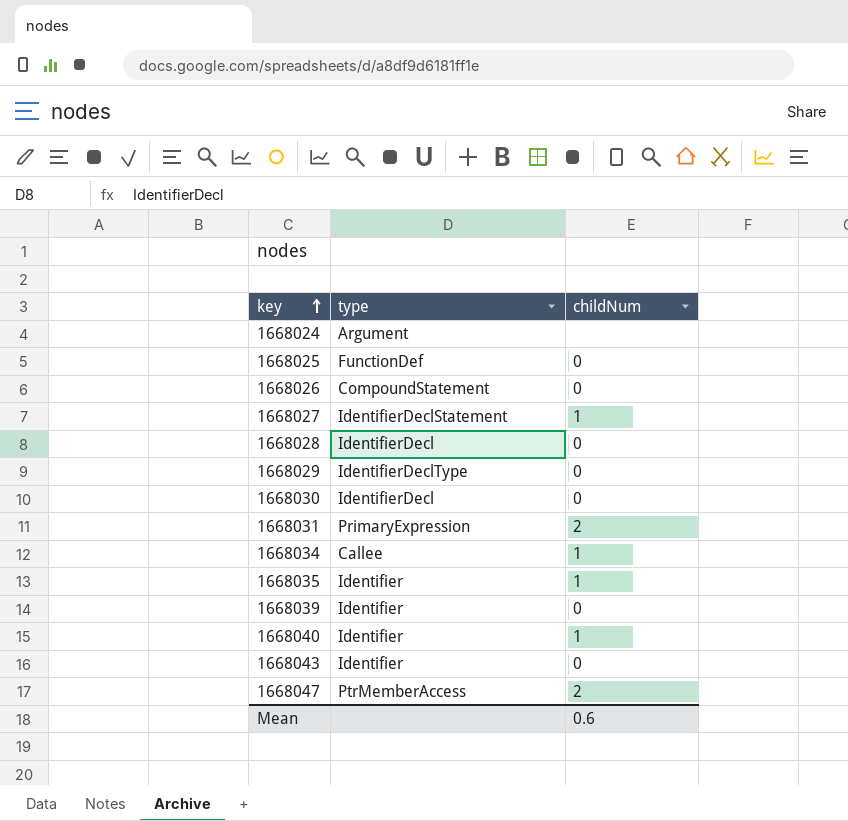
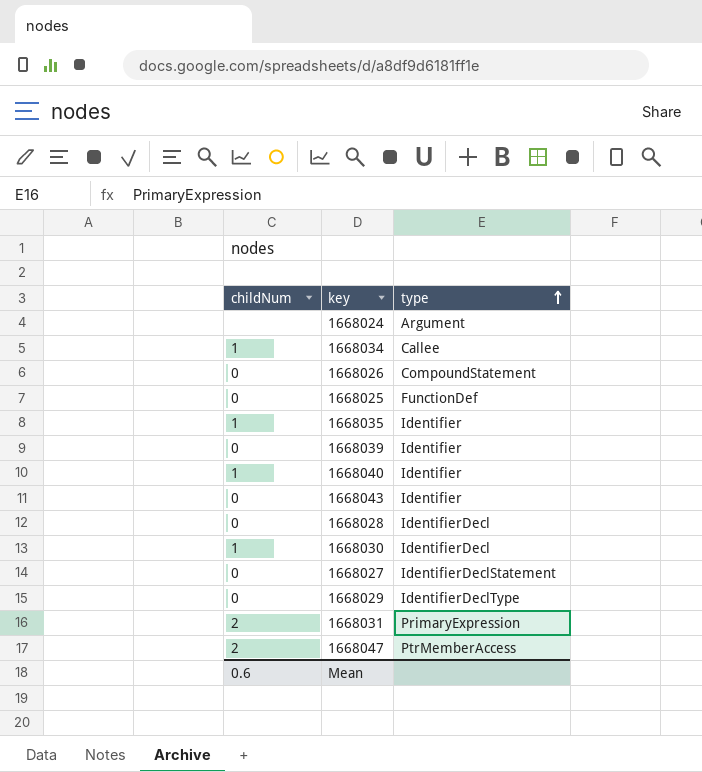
row order: key ascending -> type ascending
column childNum | position: 3 -> 1
1668030 | childNum: 0 -> 1
1668027 | childNum: 1 -> 0

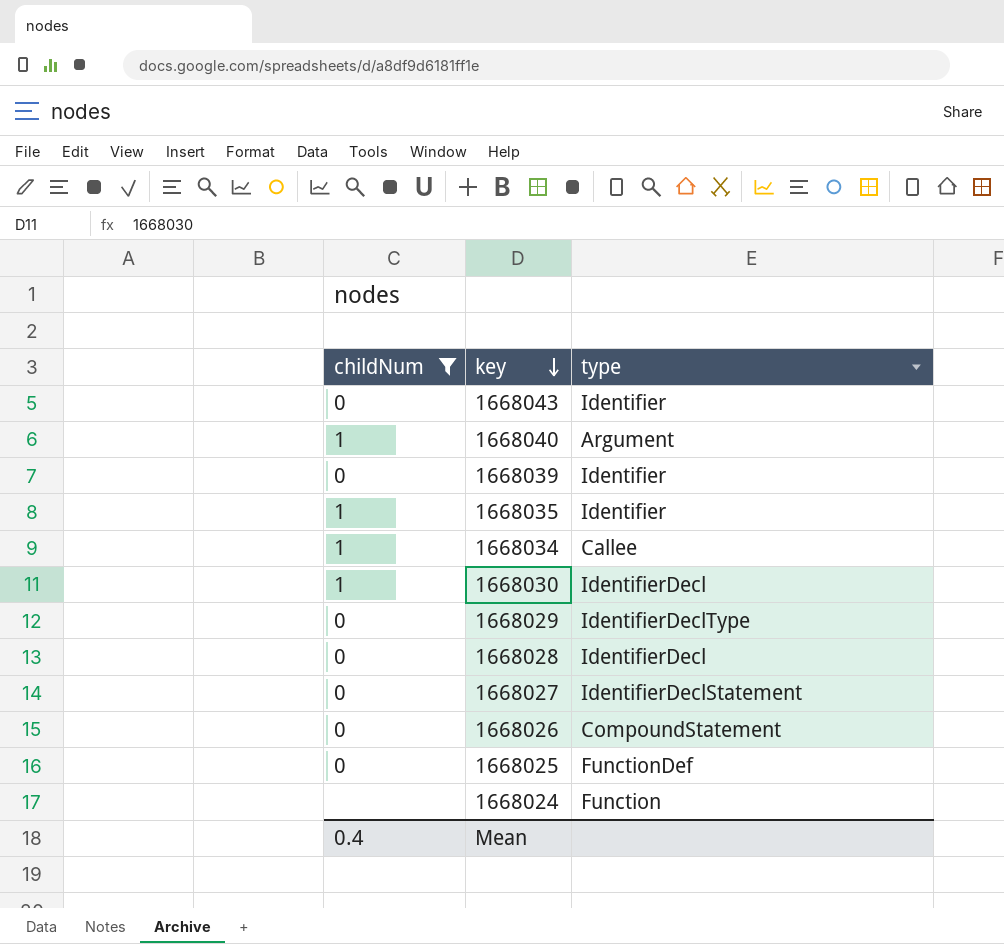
filter: none -> childNum != 2
row order: type ascending -> key descending
1668040 | type: Identifier -> Argument
1668024 | type: Argument -> Function
Mean | childNum: 0.6 -> 0.4

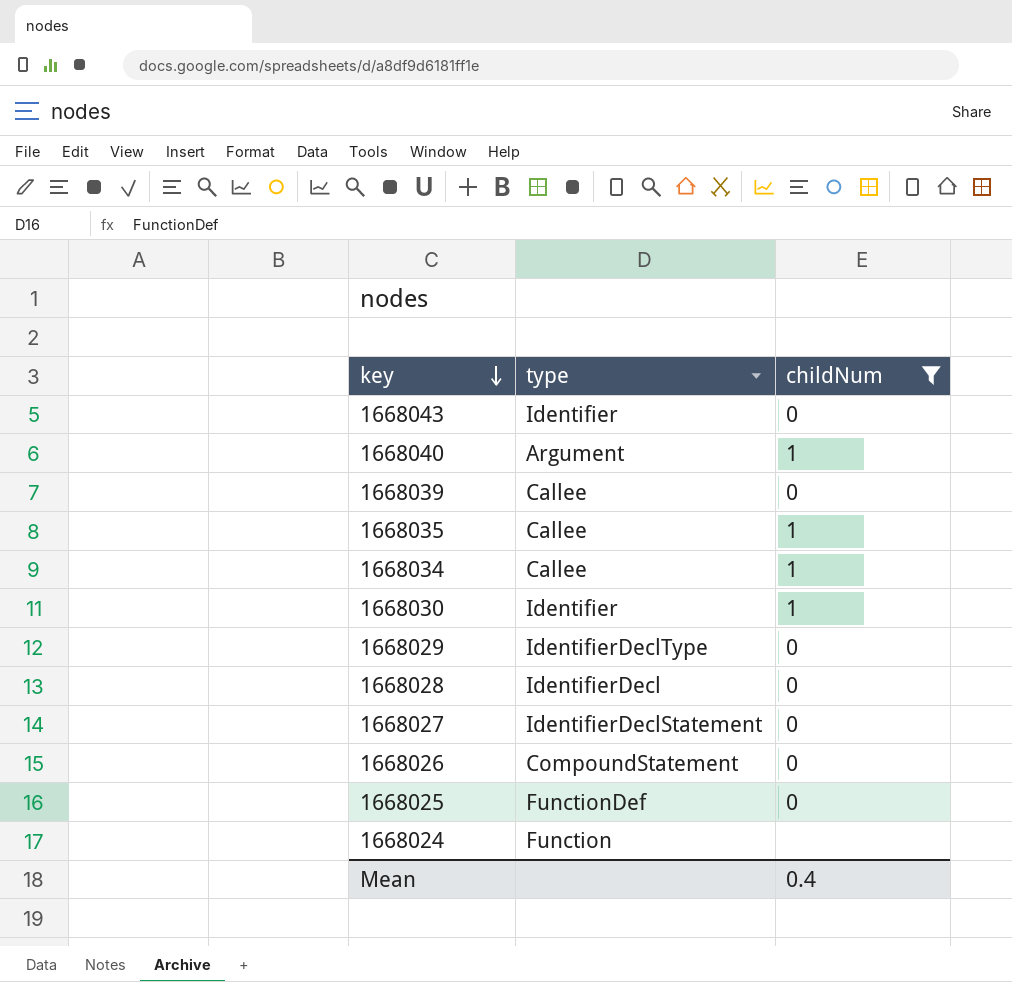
column childNum | position: 1 -> 3
1668039 | type: Identifier -> Callee
1668035 | type: Identifier -> Callee
1668030 | type: IdentifierDecl -> Identifier

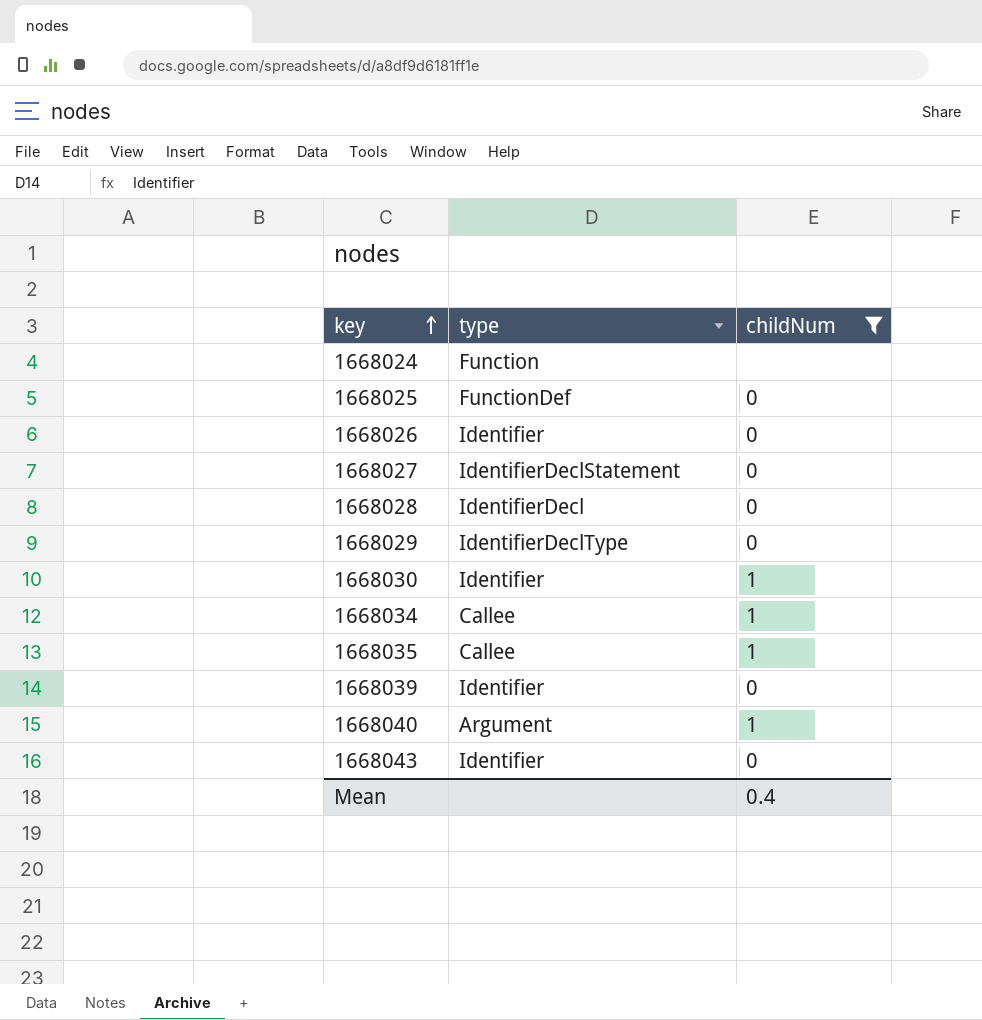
row order: key descending -> key ascending
1668026 | type: CompoundStatement -> Identifier
1668039 | type: Callee -> Identifier

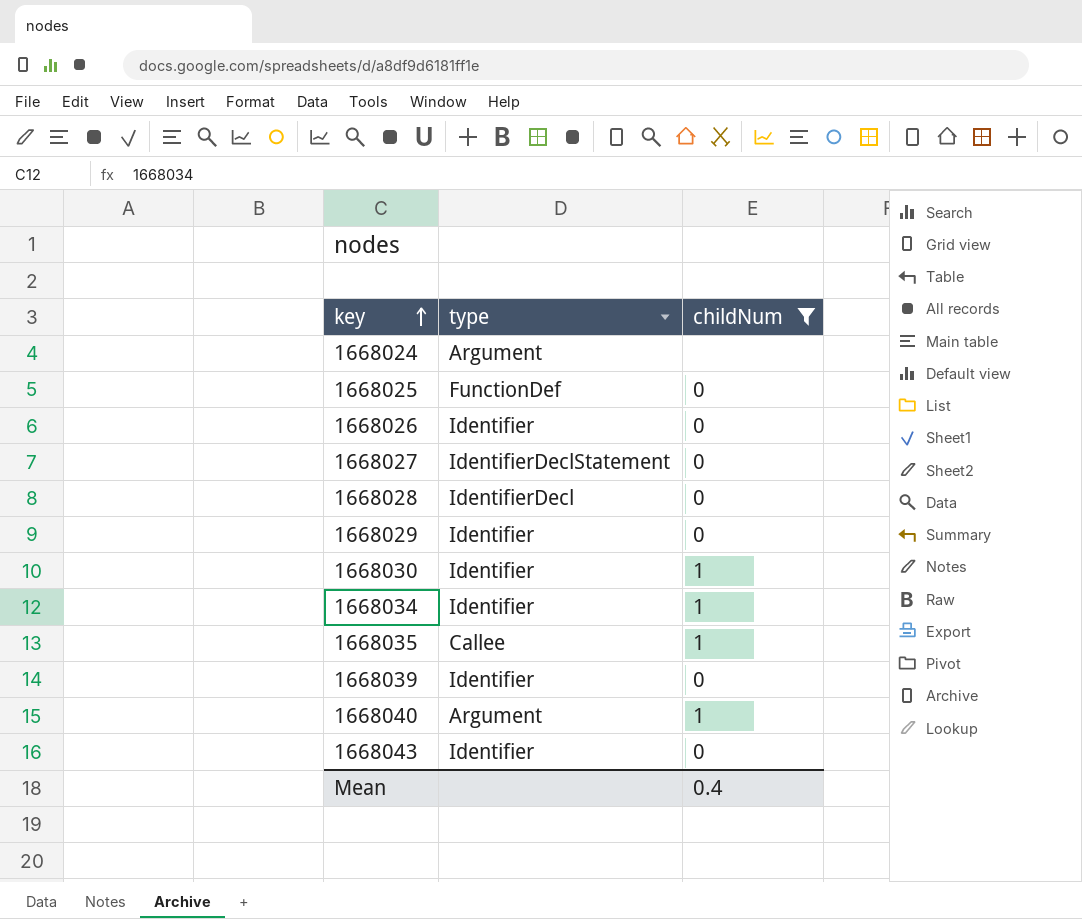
1668024 | type: Function -> Argument
1668029 | type: IdentifierDeclType -> Identifier
1668034 | type: Callee -> Identifier

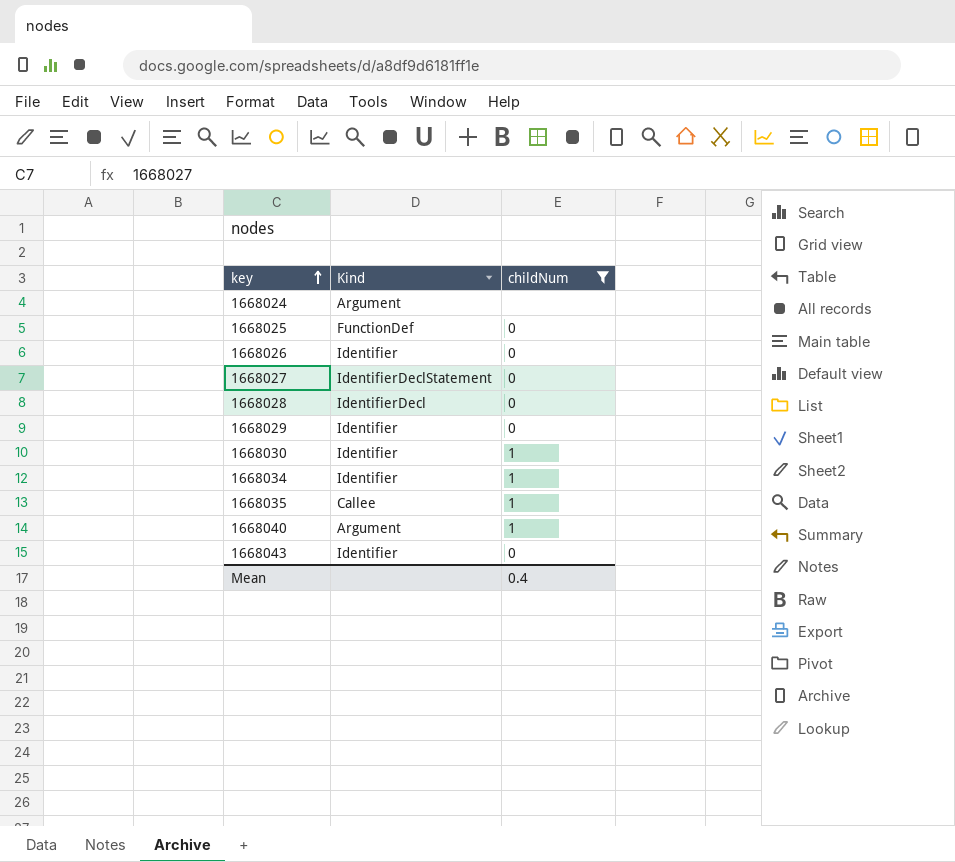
column name: type -> Kind
row 1668039: Identifier | 0 -> none

